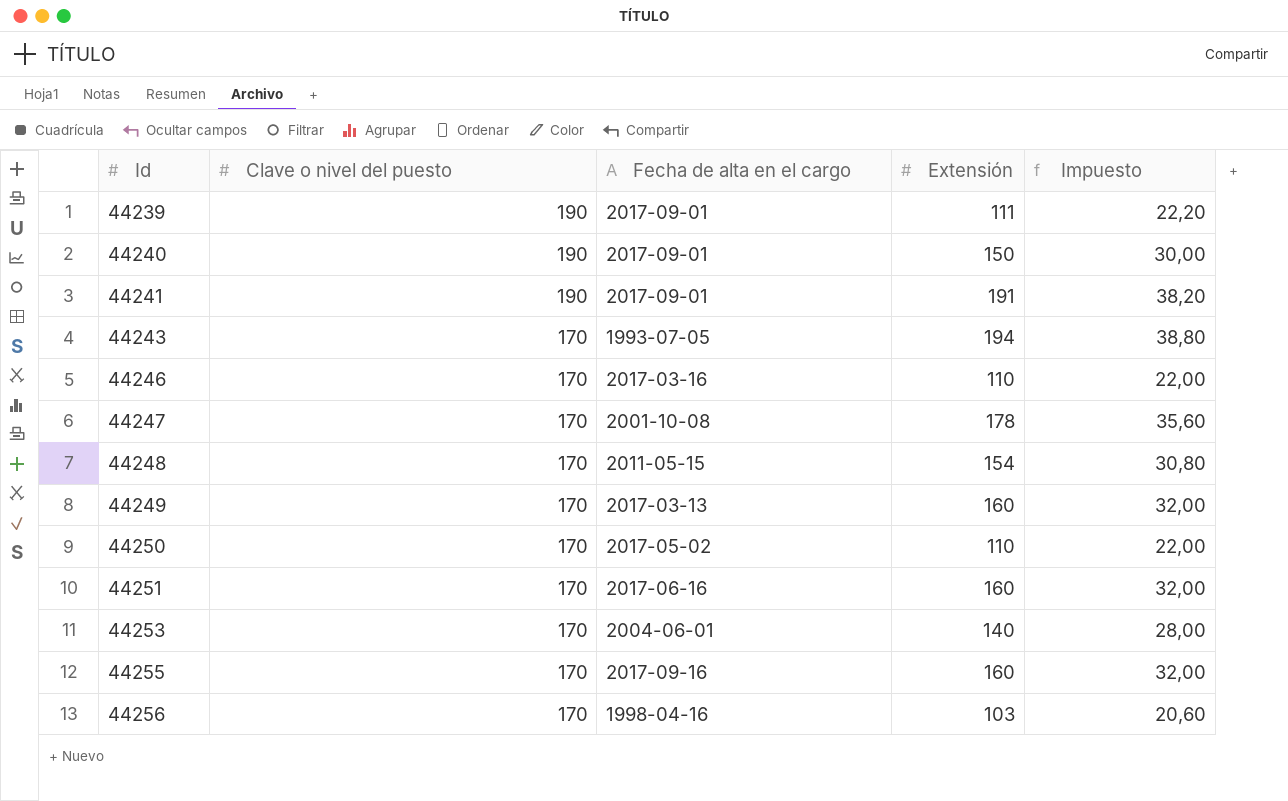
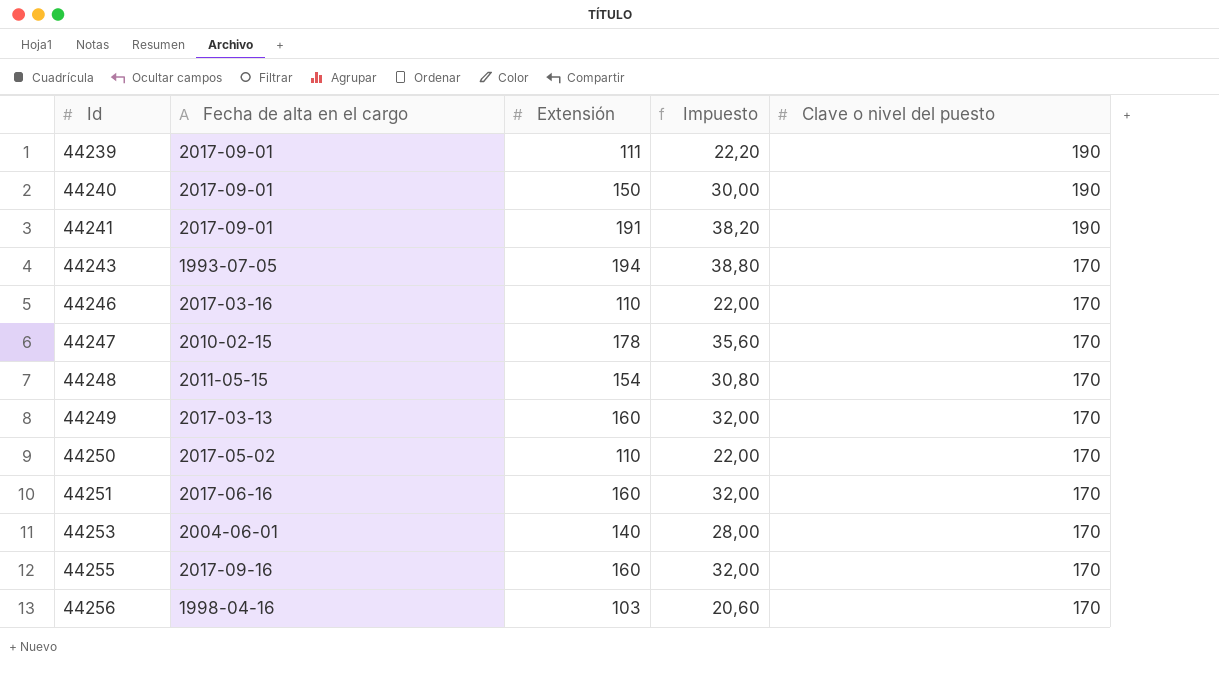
column Clave o nivel del puesto | position: 2 -> 5
44247 | Fecha de alta en el cargo: 2001-10-08 -> 2010-02-15

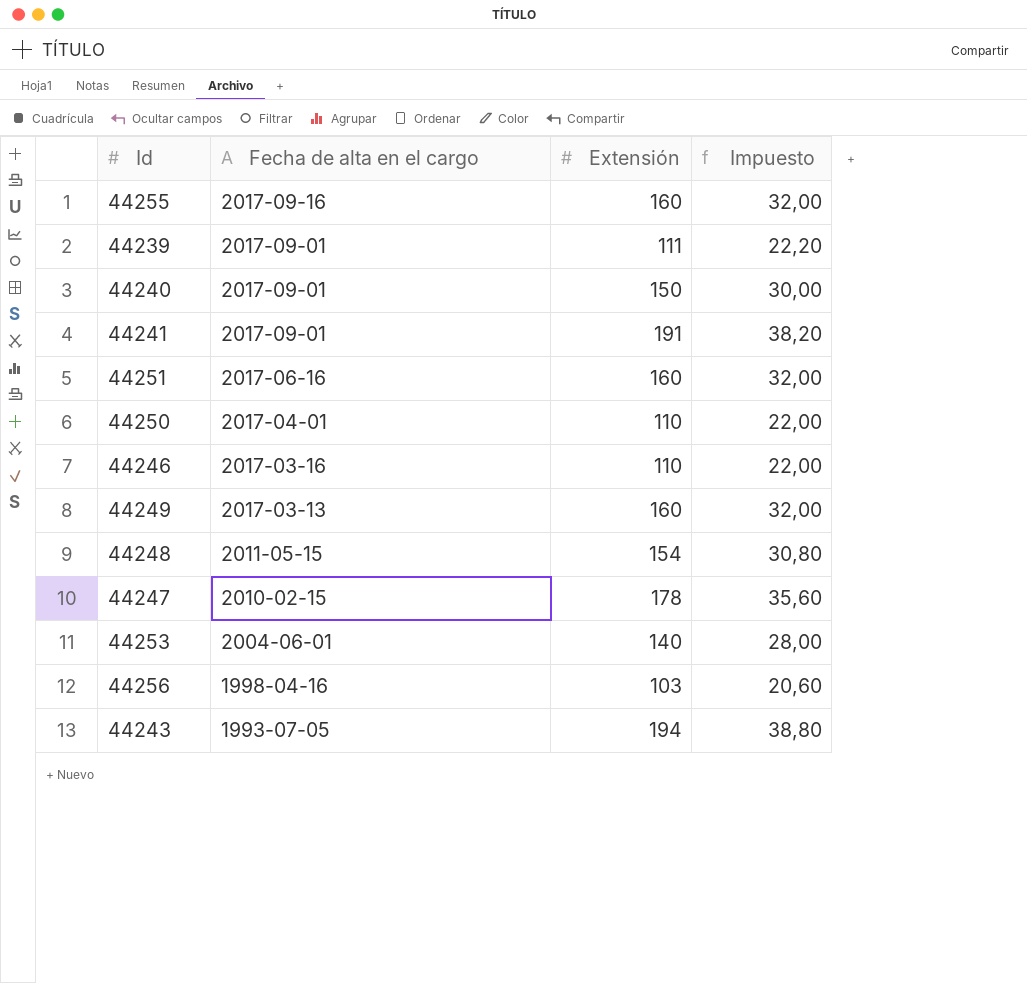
row order: Id ascending -> Fecha de alta en el cargo descending
column Clave o nivel del puesto | position: 5 -> none
44250 | Fecha de alta en el cargo: 2017-05-02 -> 2017-04-01

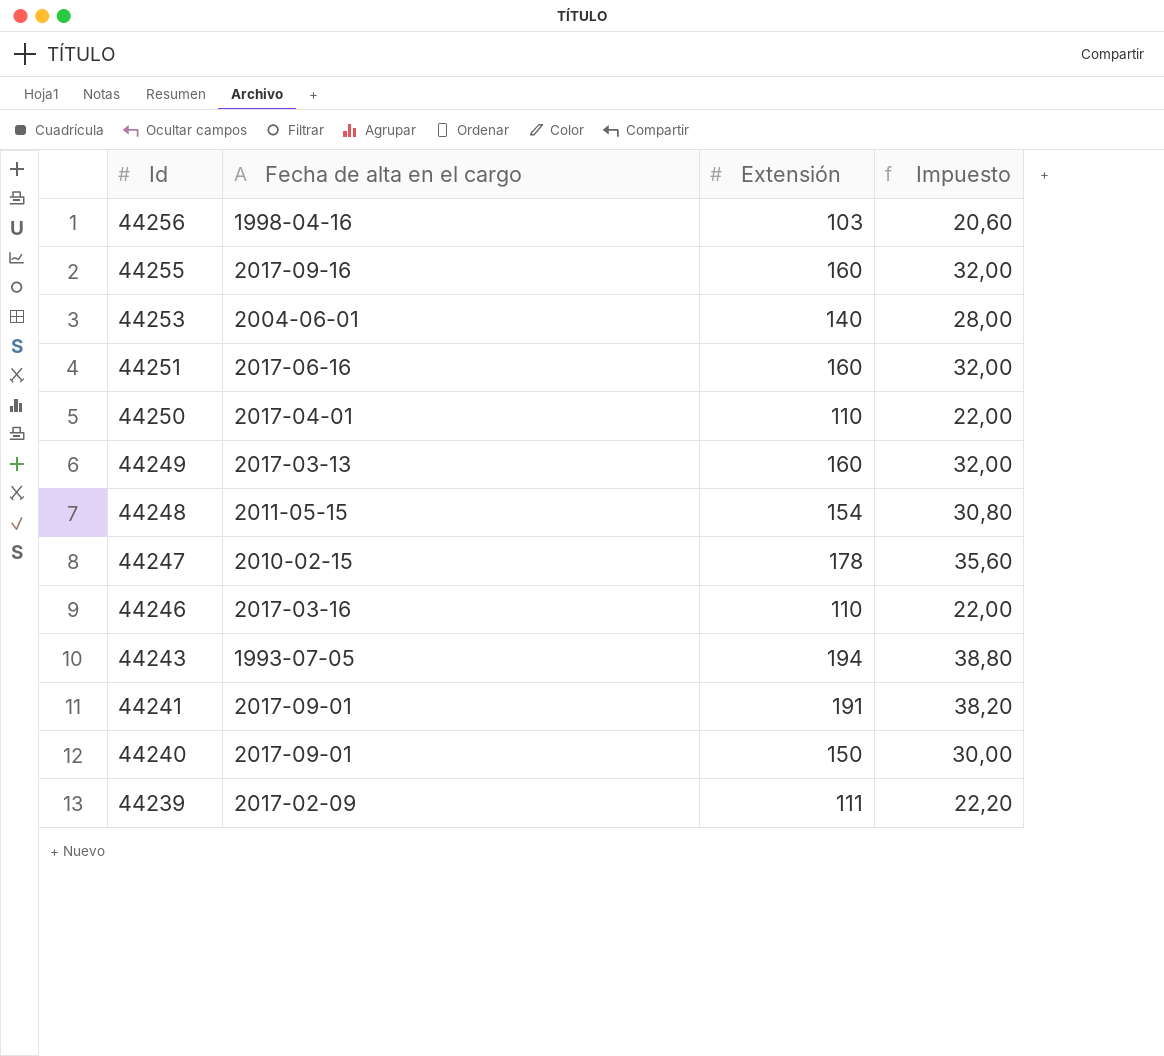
row order: Fecha de alta en el cargo descending -> Id descending
44239 | Fecha de alta en el cargo: 2017-09-01 -> 2017-02-09

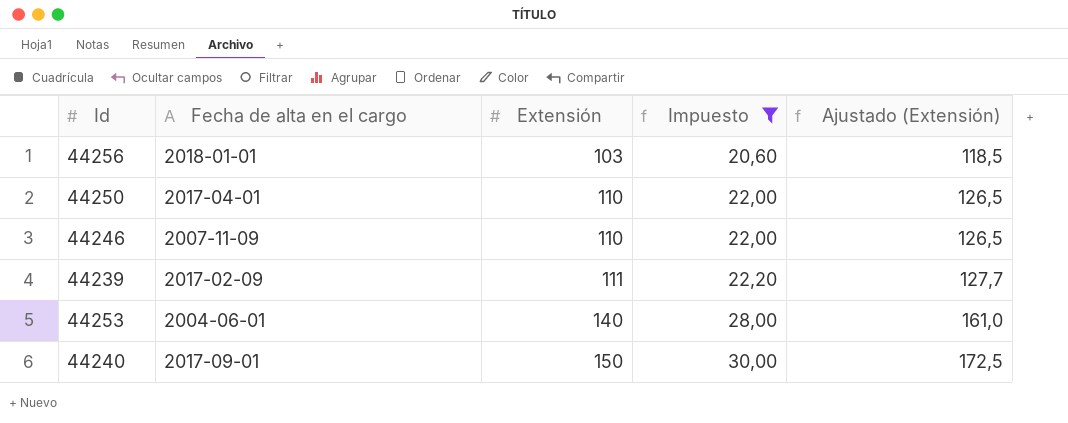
filter: none -> Impuesto <= 30,00
row order: Id descending -> Extensión ascending
column Ajustado (Extensión) | formula: none -> [Extensión] * 1,15
44256 | Fecha de alta en el cargo: 1998-04-16 -> 2018-01-01
44246 | Fecha de alta en el cargo: 2017-03-16 -> 2007-11-09

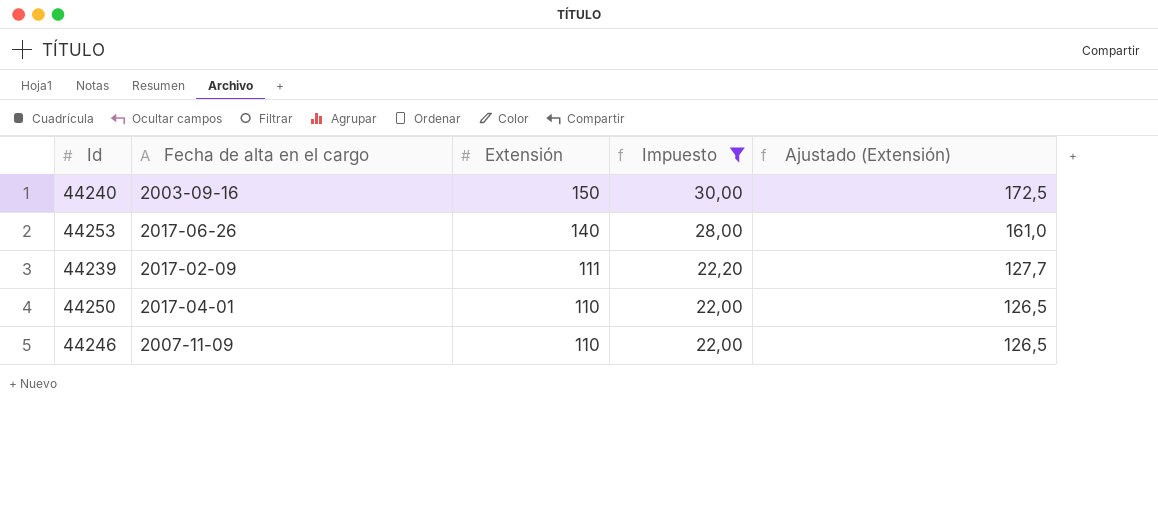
row order: Extensión ascending -> Extensión descending
row 44256: 2018-01-01 | 103 | 20,60 | 118,5 -> none
44240 | Fecha de alta en el cargo: 2017-09-01 -> 2003-09-16
44253 | Fecha de alta en el cargo: 2004-06-01 -> 2017-06-26

